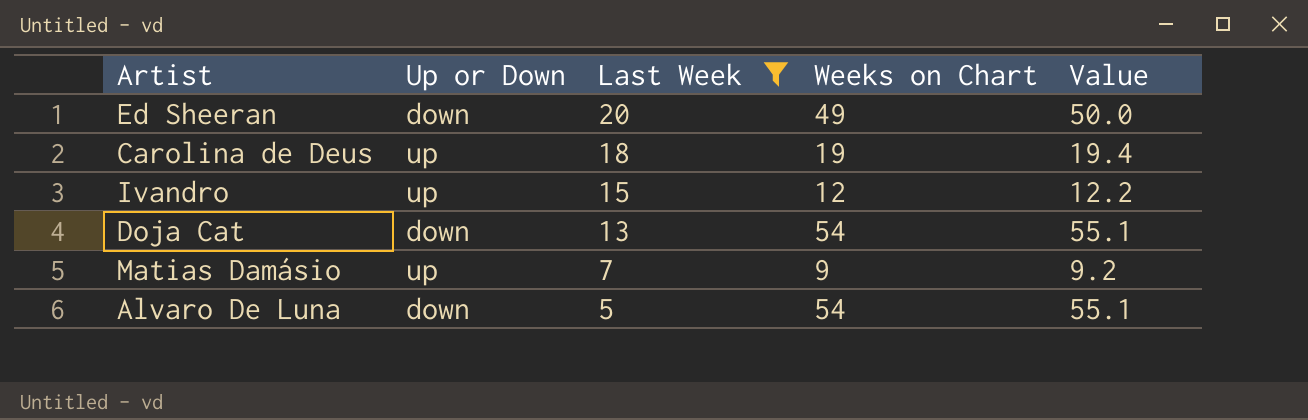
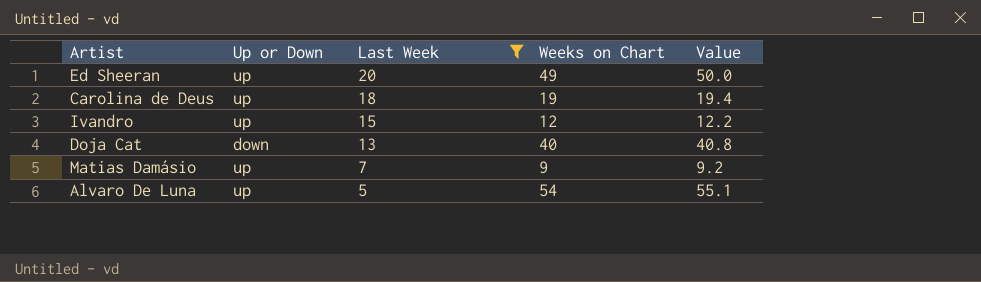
Ed Sheeran | Up or Down: down -> up
Doja Cat | Weeks on Chart: 54 -> 40
Doja Cat | Value: 55.1 -> 40.8
Alvaro De Luna | Up or Down: down -> up

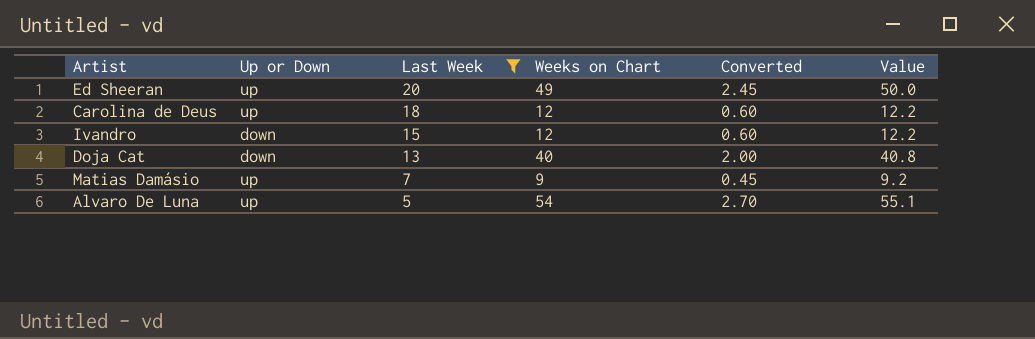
column Converted | formula: none -> [Weeks on Chart] * 0.05
Carolina de Deus | Weeks on Chart: 19 -> 12
Carolina de Deus | Value: 19.4 -> 12.2
Ivandro | Up or Down: up -> down

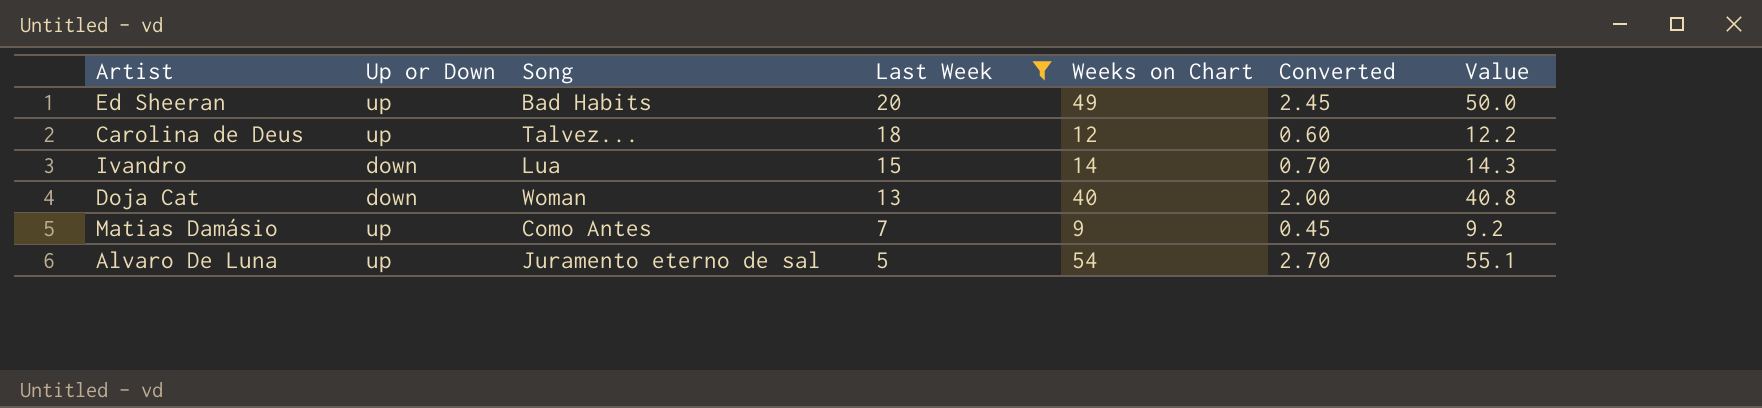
column Song | position: none -> 3
Ivandro | Weeks on Chart: 12 -> 14
Ivandro | Converted: 0.60 -> 0.70
Ivandro | Value: 12.2 -> 14.3

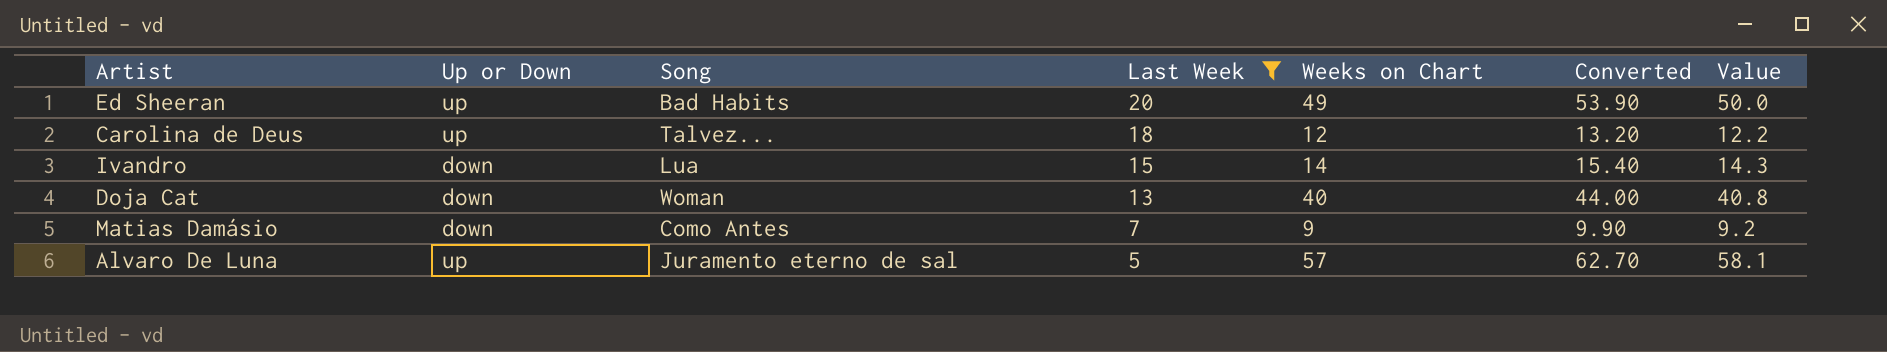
column Converted | formula: [Weeks on Chart] * 0.05 -> [Weeks on Chart] * 1.1
Matias Damásio | Up or Down: up -> down
Alvaro De Luna | Weeks on Chart: 54 -> 57
Alvaro De Luna | Value: 55.1 -> 58.1

